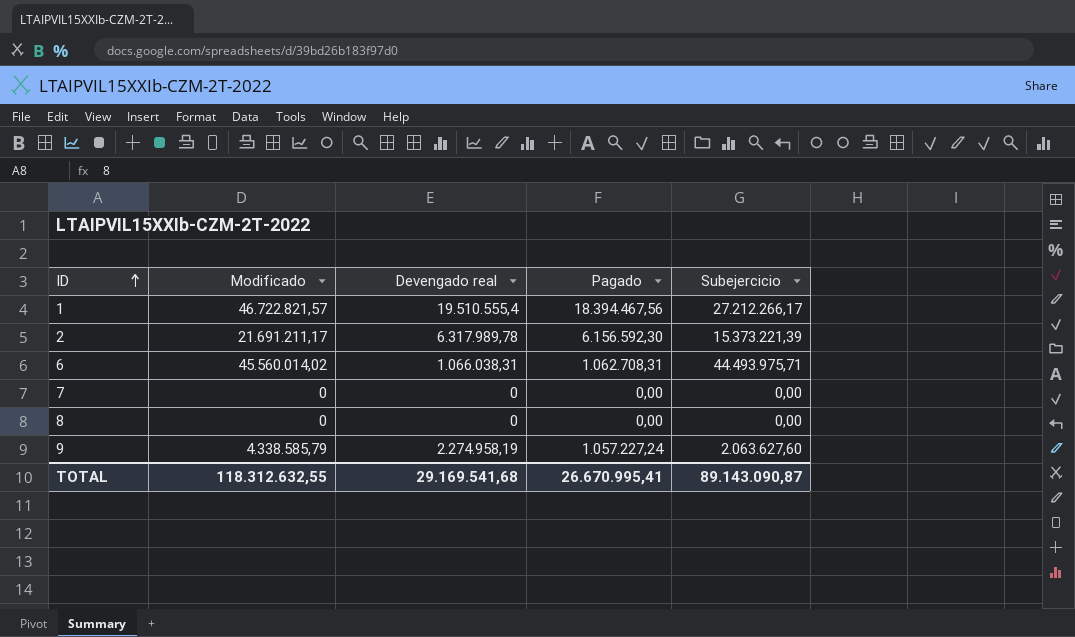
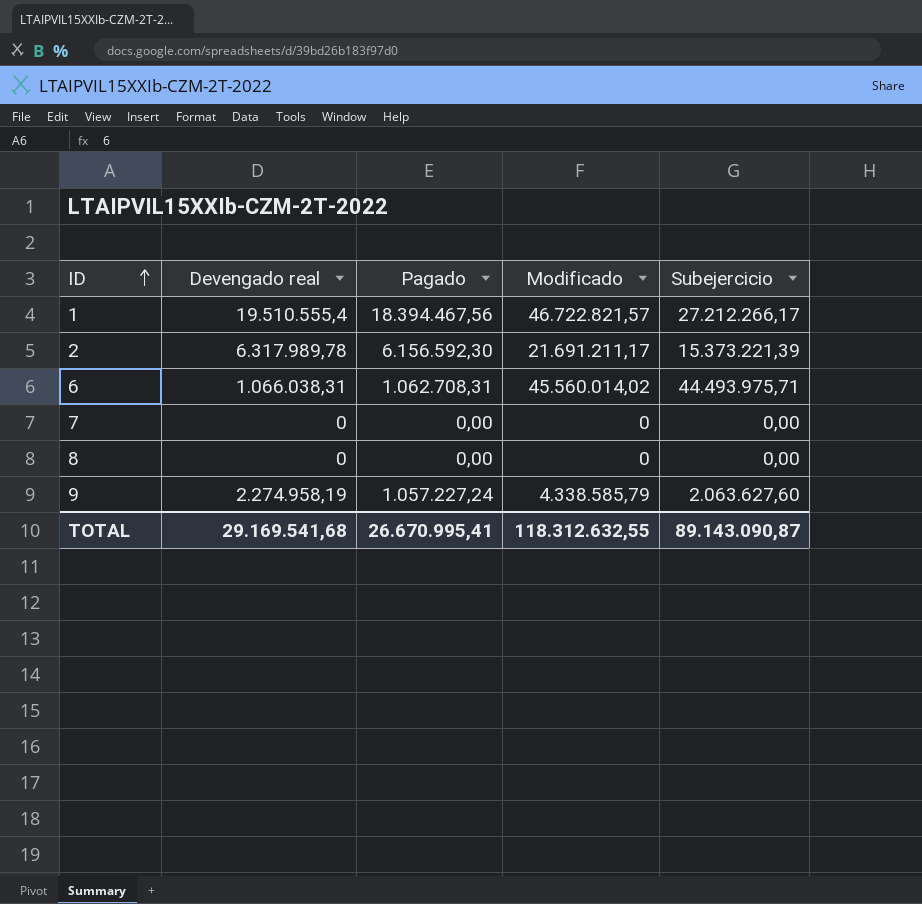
column Modificado | position: 2 -> 4

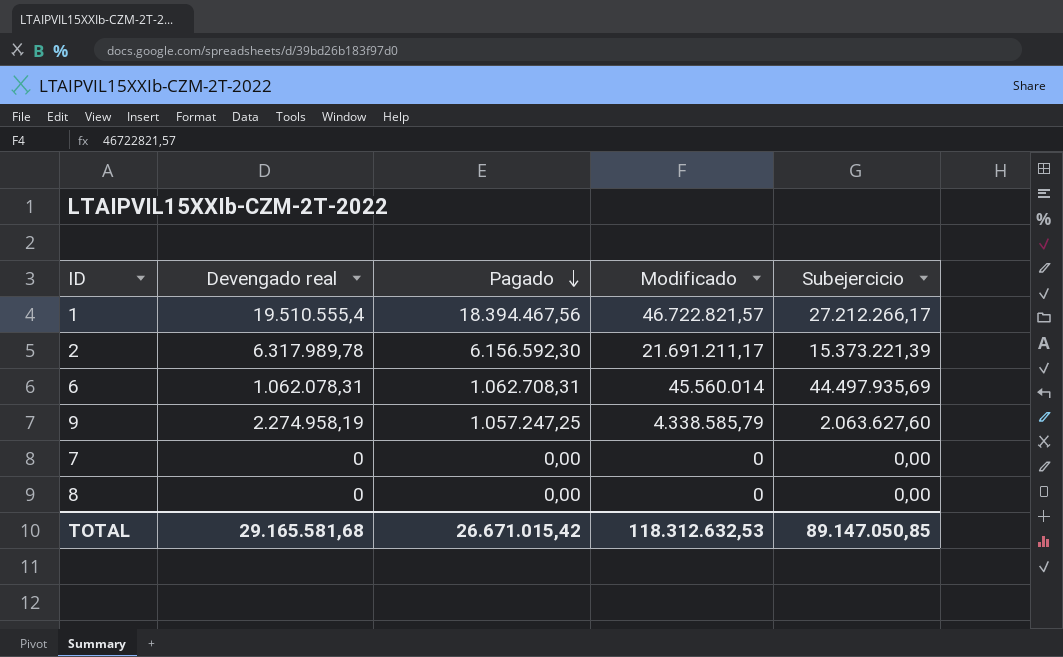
row order: ID ascending -> Pagado descending
6 | Devengado real: 1.066.038,31 -> 1.062.078,31
6 | Modificado: 45.560.014,02 -> 45.560.014
6 | Subejercicio: 44.493.975,71 -> 44.497.935,69
9 | Pagado: 1.057.227,24 -> 1.057.247,25
TOTAL | Devengado real: 29.169.541,68 -> 29.165.581,68
TOTAL | Pagado: 26.670.995,41 -> 26.671.015,42
TOTAL | Modificado: 118.312.632,55 -> 118.312.632,53
TOTAL | Subejercicio: 89.143.090,87 -> 89.147.050,85

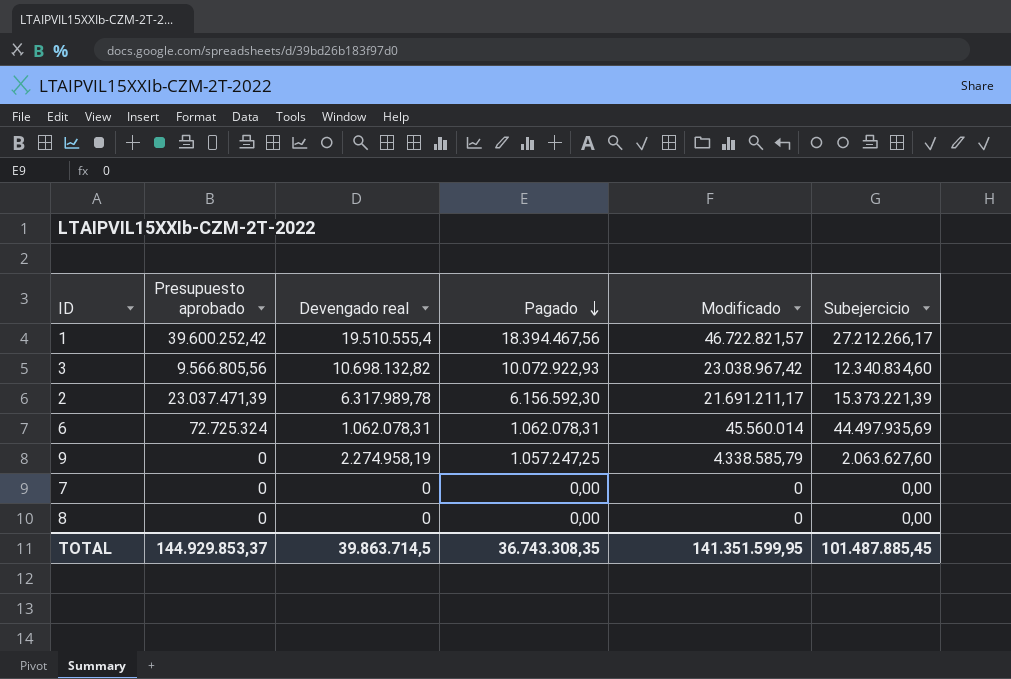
column Presupuesto aprobado | position: none -> 2
row 3: none -> 9.566.805,56 | 10.698.132,82 | 10.072.922,93 | 23.038.967,42 | 12.340.834,60
6 | Pagado: 1.062.708,31 -> 1.062.078,31
TOTAL | Devengado real: 29.165.581,68 -> 39.863.714,5
TOTAL | Pagado: 26.671.015,42 -> 36.743.308,35
TOTAL | Modificado: 118.312.632,53 -> 141.351.599,95
TOTAL | Subejercicio: 89.147.050,85 -> 101.487.885,45

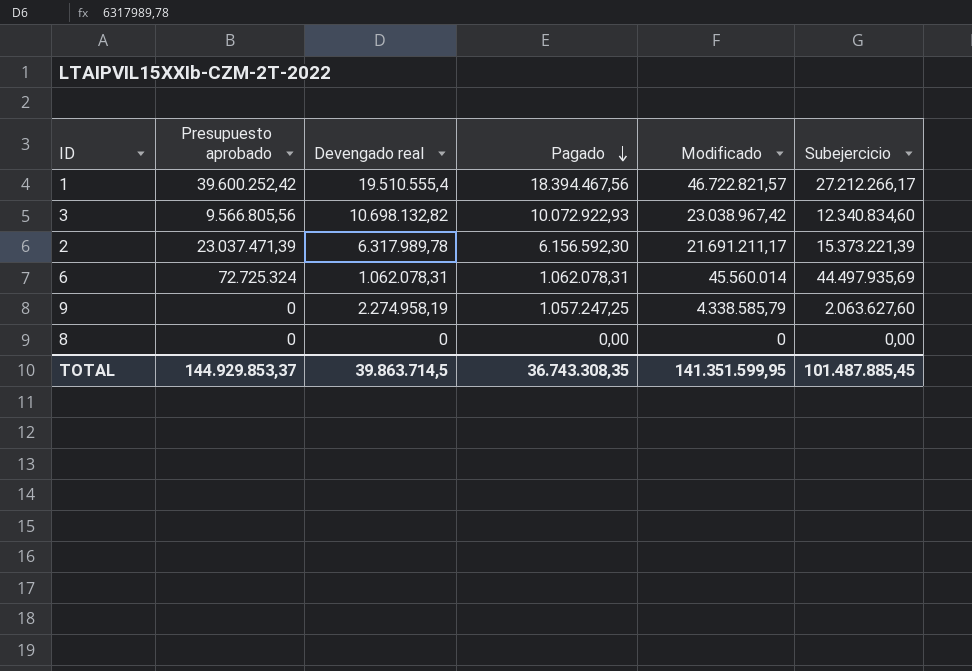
row 7: 0 | 0 | 0,00 | 0 | 0,00 -> none

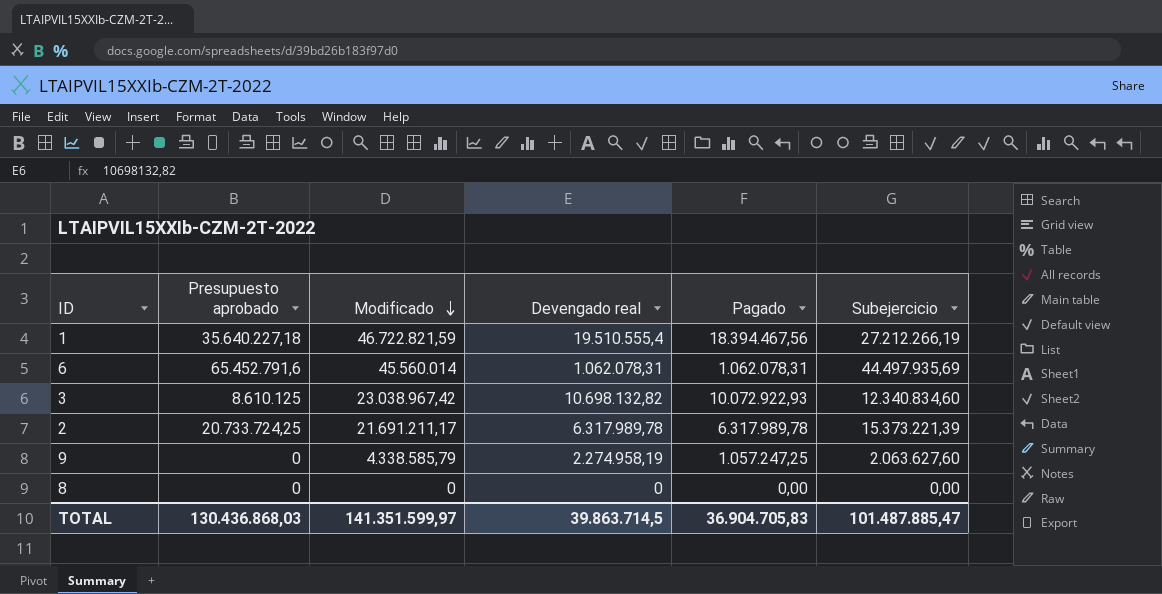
row order: Pagado descending -> Modificado descending
column Modificado | position: 5 -> 3
1 | Presupuesto aprobado: 39.600.252,42 -> 35.640.227,18
1 | Modificado: 46.722.821,57 -> 46.722.821,59
1 | Subejercicio: 27.212.266,17 -> 27.212.266,19
6 | Presupuesto aprobado: 72.725.324 -> 65.452.791,6
3 | Presupuesto aprobado: 9.566.805,56 -> 8.610.125
2 | Presupuesto aprobado: 23.037.471,39 -> 20.733.724,25
2 | Pagado: 6.156.592,30 -> 6.317.989,78
TOTAL | Presupuesto aprobado: 144.929.853,37 -> 130.436.868,03
TOTAL | Modificado: 141.351.599,95 -> 141.351.599,97
TOTAL | Pagado: 36.743.308,35 -> 36.904.705,83
TOTAL | Subejercicio: 101.487.885,45 -> 101.487.885,47

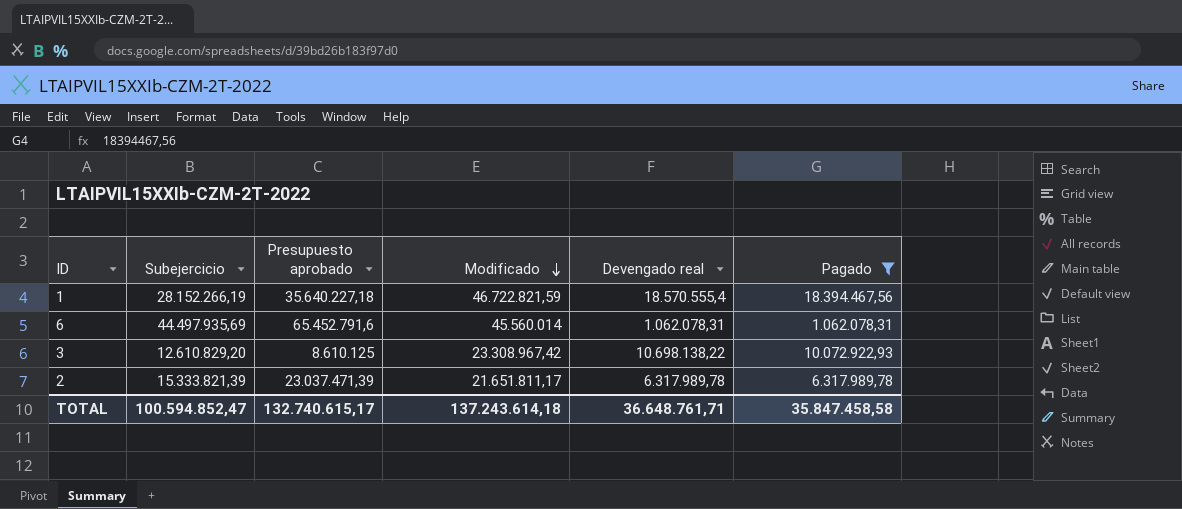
filter: none -> Pagado >= 1.062.078,31
column Subejercicio | position: 6 -> 2
1 | Subejercicio: 27.212.266,19 -> 28.152.266,19
1 | Devengado real: 19.510.555,4 -> 18.570.555,4
3 | Subejercicio: 12.340.834,60 -> 12.610.829,20
3 | Modificado: 23.038.967,42 -> 23.308.967,42
3 | Devengado real: 10.698.132,82 -> 10.698.138,22
2 | Subejercicio: 15.373.221,39 -> 15.333.821,39
2 | Presupuesto aprobado: 20.733.724,25 -> 23.037.471,39
2 | Modificado: 21.691.211,17 -> 21.651.811,17
TOTAL | Subejercicio: 101.487.885,47 -> 100.594.852,47
TOTAL | Presupuesto aprobado: 130.436.868,03 -> 132.740.615,17
TOTAL | Modificado: 141.351.599,97 -> 137.243.614,18
TOTAL | Devengado real: 39.863.714,5 -> 36.648.761,71
TOTAL | Pagado: 36.904.705,83 -> 35.847.458,58

